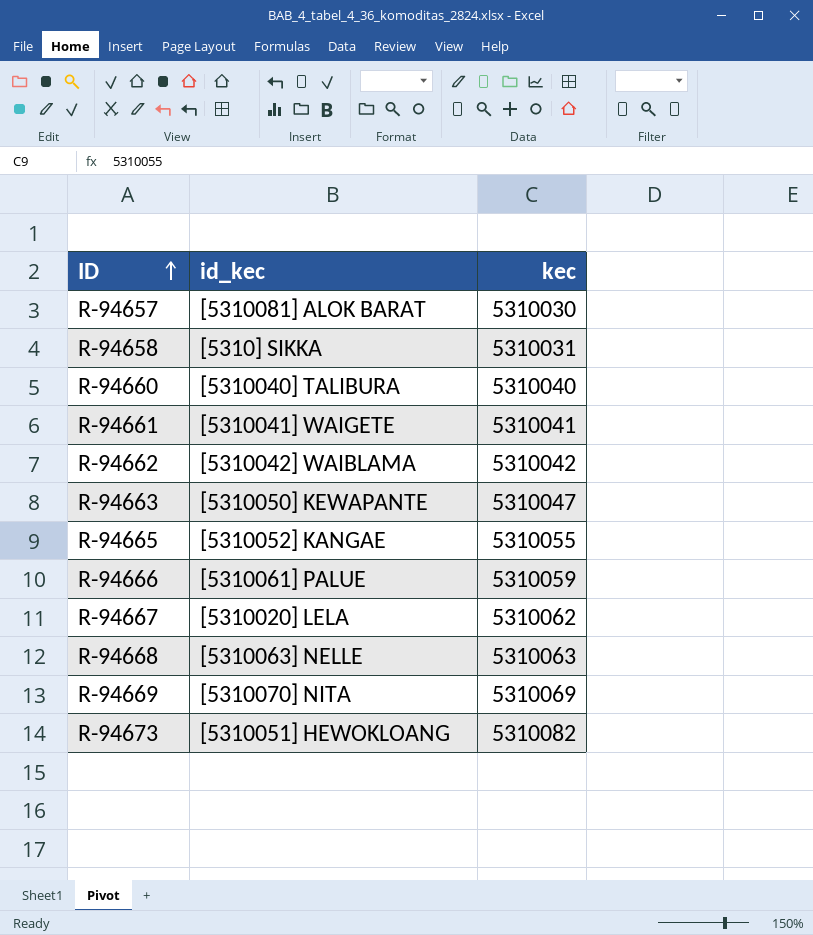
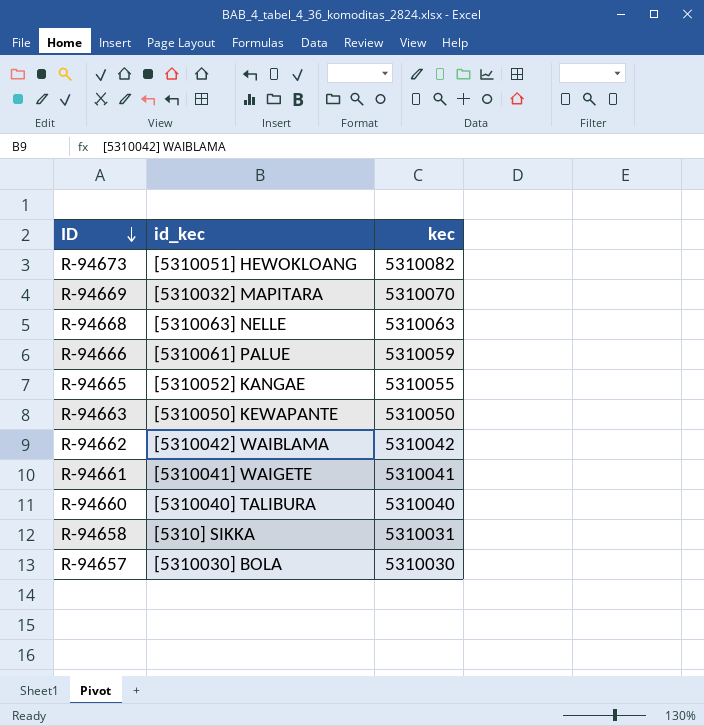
row order: ID ascending -> ID descending
row R-94667: [5310020] LELA | 5310062 -> none
R-94669 | id_kec: [5310070] NITA -> [5310032] MAPITARA
R-94669 | kec: 5310069 -> 5310070
R-94663 | kec: 5310047 -> 5310050
R-94657 | id_kec: [5310081] ALOK BARAT -> [5310030] BOLA

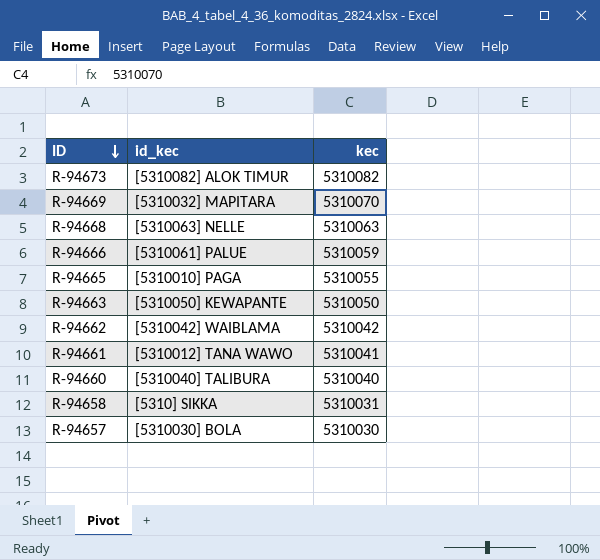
R-94673 | id_kec: [5310051] HEWOKLOANG -> [5310082] ALOK TIMUR
R-94665 | id_kec: [5310052] KANGAE -> [5310010] PAGA
R-94661 | id_kec: [5310041] WAIGETE -> [5310012] TANA WAWO

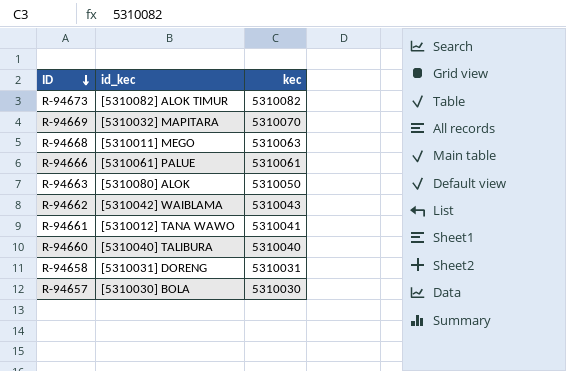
row R-94665: [5310010] PAGA | 5310055 -> none
R-94668 | id_kec: [5310063] NELLE -> [5310011] MEGO
R-94666 | kec: 5310059 -> 5310061
R-94663 | id_kec: [5310050] KEWAPANTE -> [5310080] ALOK
R-94662 | kec: 5310042 -> 5310043
R-94658 | id_kec: [5310] SIKKA -> [5310031] DORENG

